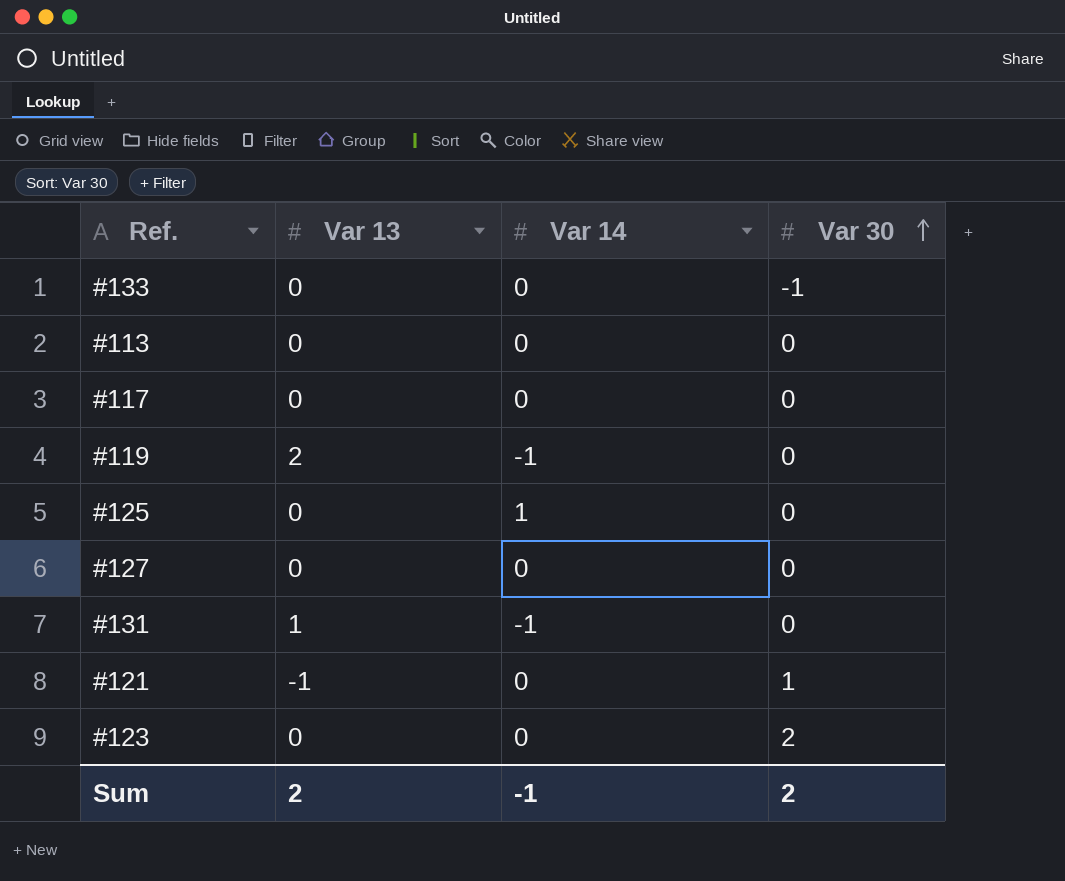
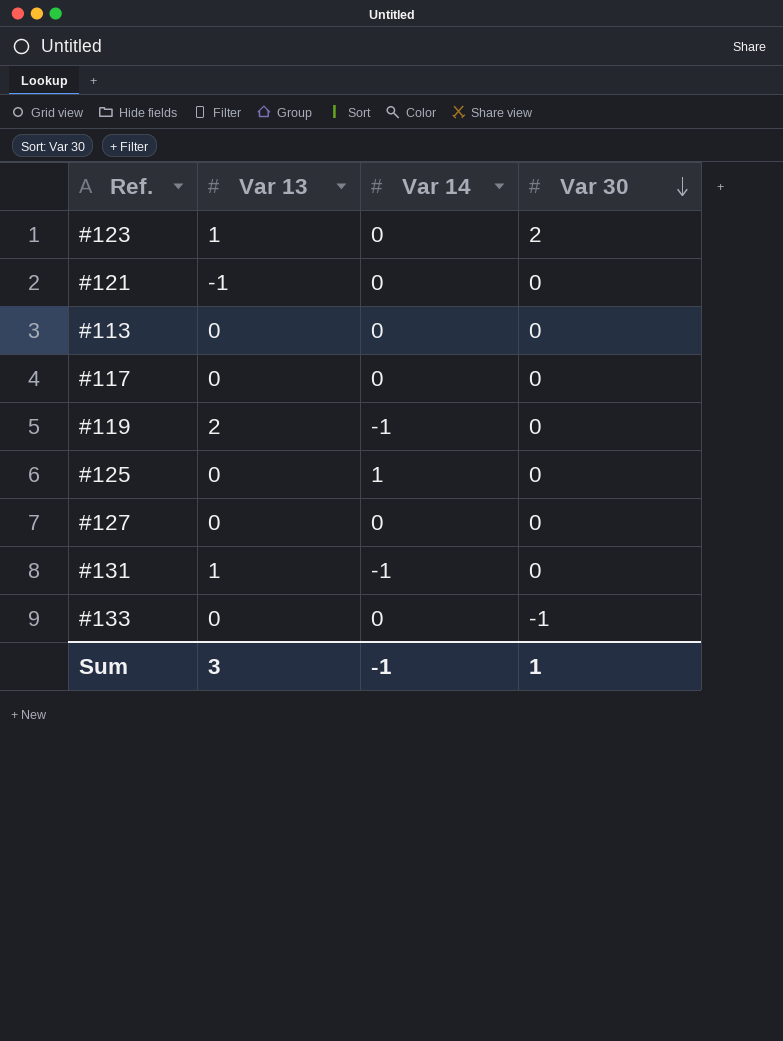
row order: Var 30 ascending -> Var 30 descending
#123 | Var 13: 0 -> 1
#121 | Var 30: 1 -> 0
Sum | Var 13: 2 -> 3
Sum | Var 30: 2 -> 1

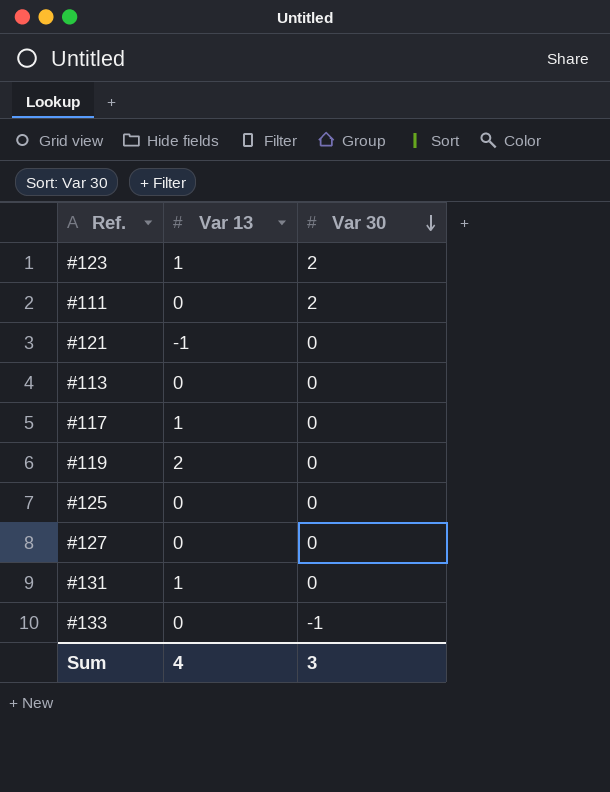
column Var 14 | position: 3 -> none
row #111: none -> 0 | 2
#117 | Var 13: 0 -> 1
Sum | Var 13: 3 -> 4
Sum | Var 30: 1 -> 3

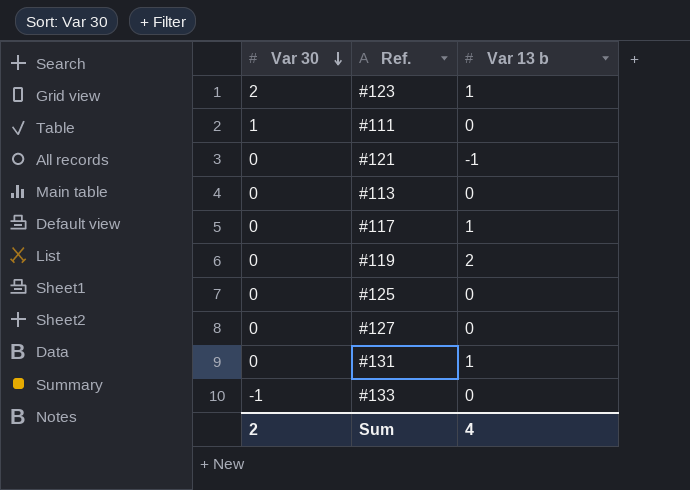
column Var 30 | position: 3 -> 1
column name: Var 13 -> Var 13 b
#111 | Var 30: 2 -> 1
Sum | Var 30: 3 -> 2

